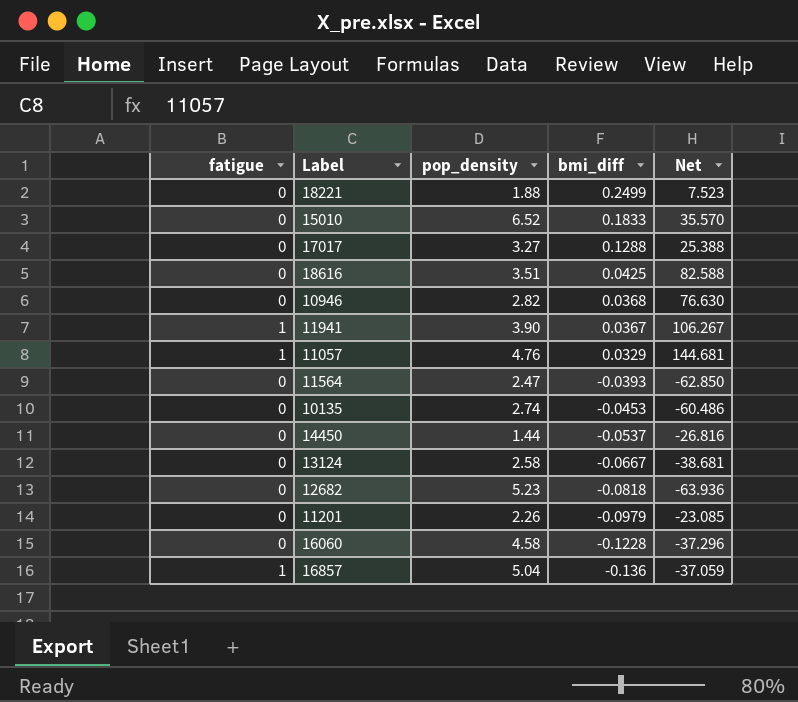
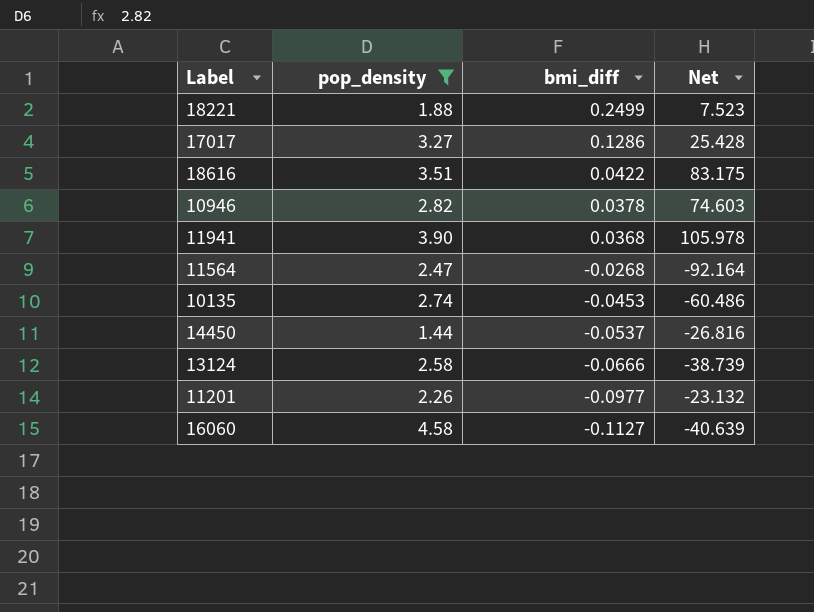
filter: none -> pop_density <= 4.58
column fatigue | position: 1 -> none
17017 | bmi_diff: 0.1288 -> 0.1286
17017 | Net: 25.388 -> 25.428
18616 | bmi_diff: 0.0425 -> 0.0422
18616 | Net: 82.588 -> 83.175
10946 | bmi_diff: 0.0368 -> 0.0378
10946 | Net: 76.630 -> 74.603
11941 | bmi_diff: 0.0367 -> 0.0368
11941 | Net: 106.267 -> 105.978
11564 | bmi_diff: -0.0393 -> -0.0268
11564 | Net: -62.850 -> -92.164
13124 | bmi_diff: -0.0667 -> -0.0666
13124 | Net: -38.681 -> -38.739
11201 | bmi_diff: -0.0979 -> -0.0977
11201 | Net: -23.085 -> -23.132
16060 | bmi_diff: -0.1228 -> -0.1127
16060 | Net: -37.296 -> -40.639

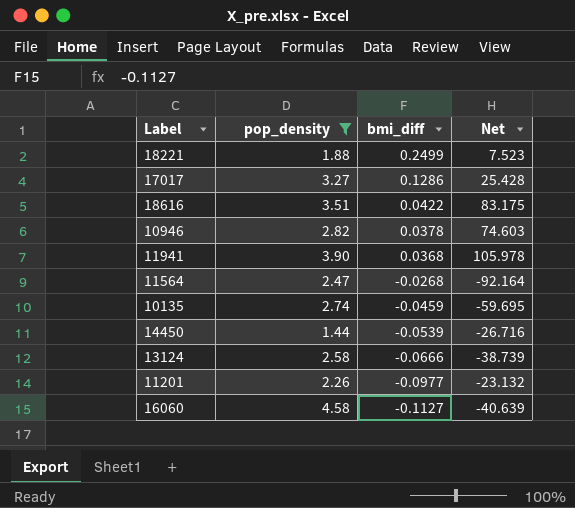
10135 | bmi_diff: -0.0453 -> -0.0459
10135 | Net: -60.486 -> -59.695
14450 | bmi_diff: -0.0537 -> -0.0539
14450 | Net: -26.816 -> -26.716

